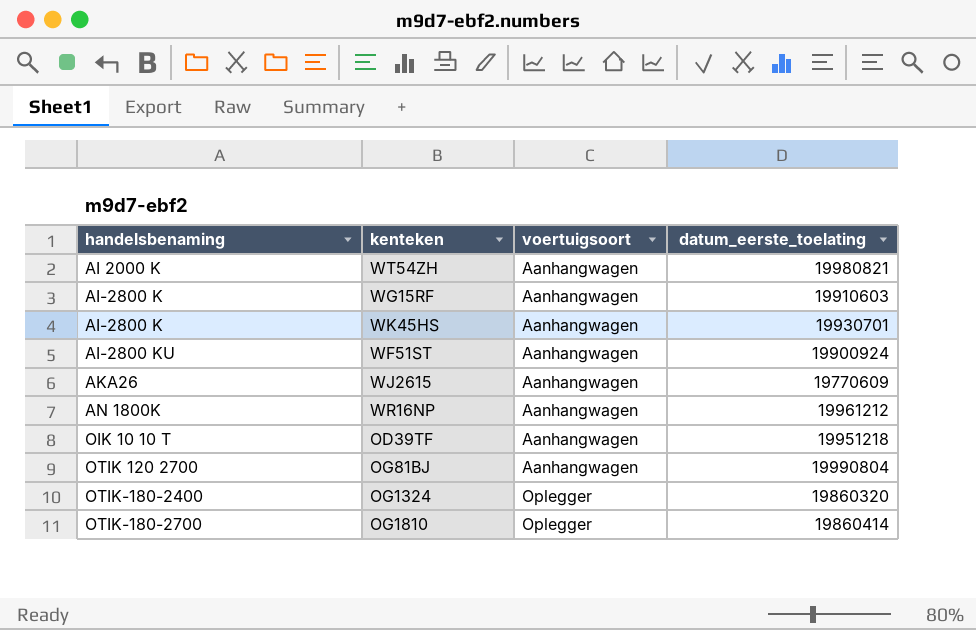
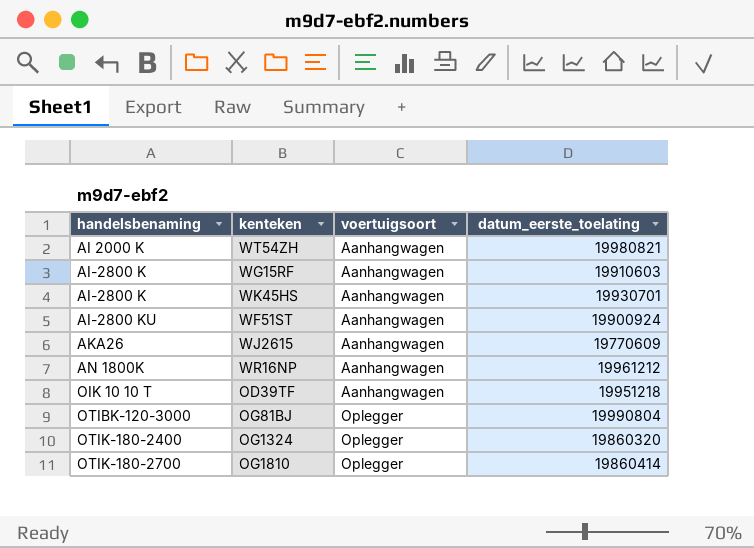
OG81BJ | handelsbenaming: OTIK 120 2700 -> OTIBK-120-3000
OG81BJ | voertuigsoort: Aanhangwagen -> Oplegger

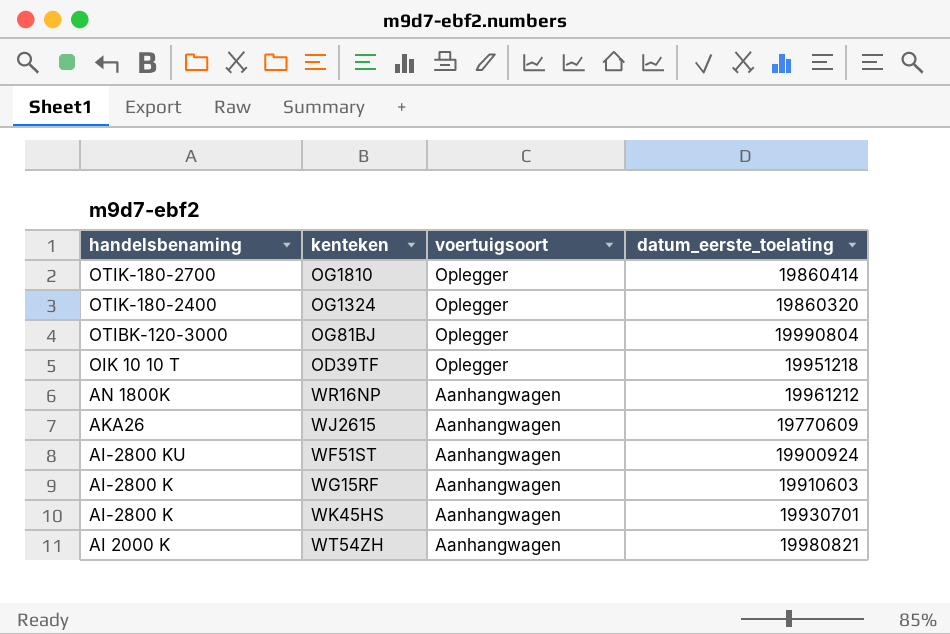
row order: handelsbenaming ascending -> handelsbenaming descending
OD39TF | voertuigsoort: Aanhangwagen -> Oplegger

